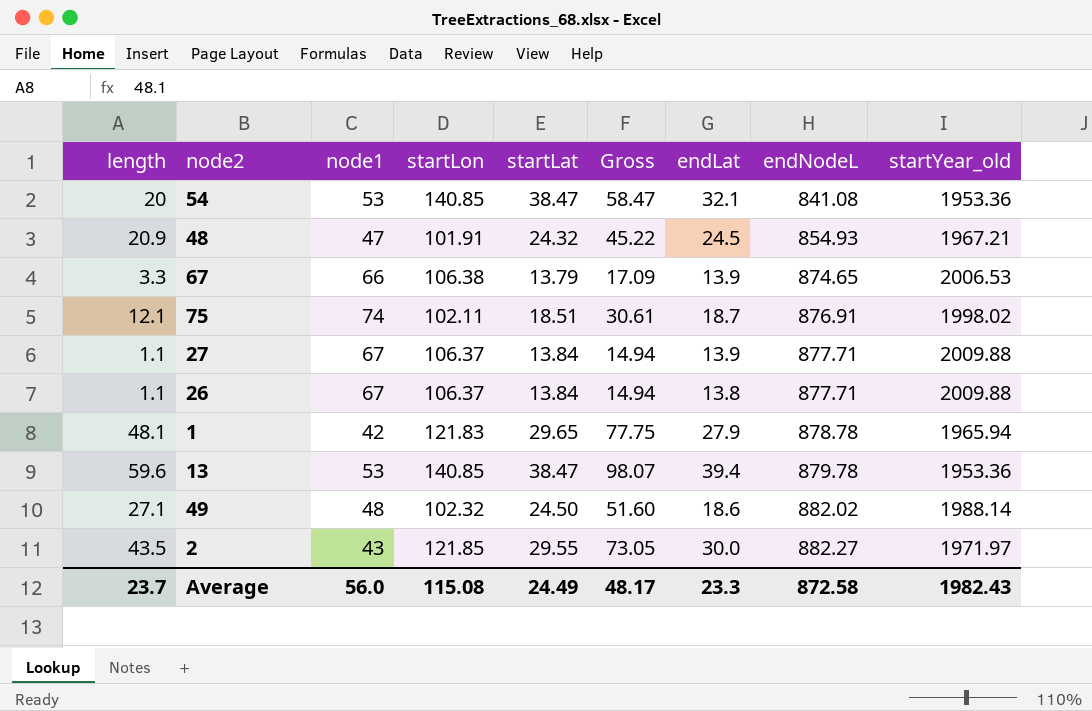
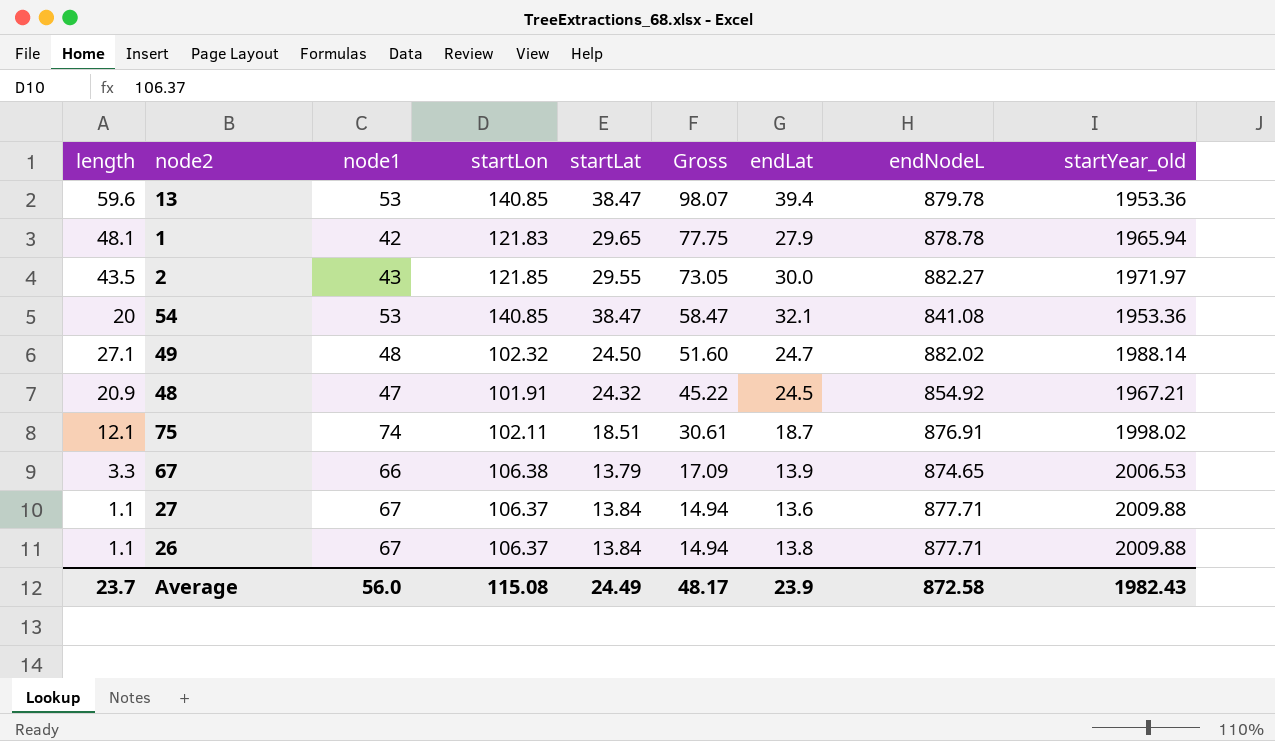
row order: endNodeL ascending -> Gross descending
49 | endLat: 18.6 -> 24.7
48 | endNodeL: 854.93 -> 854.92
27 | endLat: 13.9 -> 13.6
Average | endLat: 23.3 -> 23.9

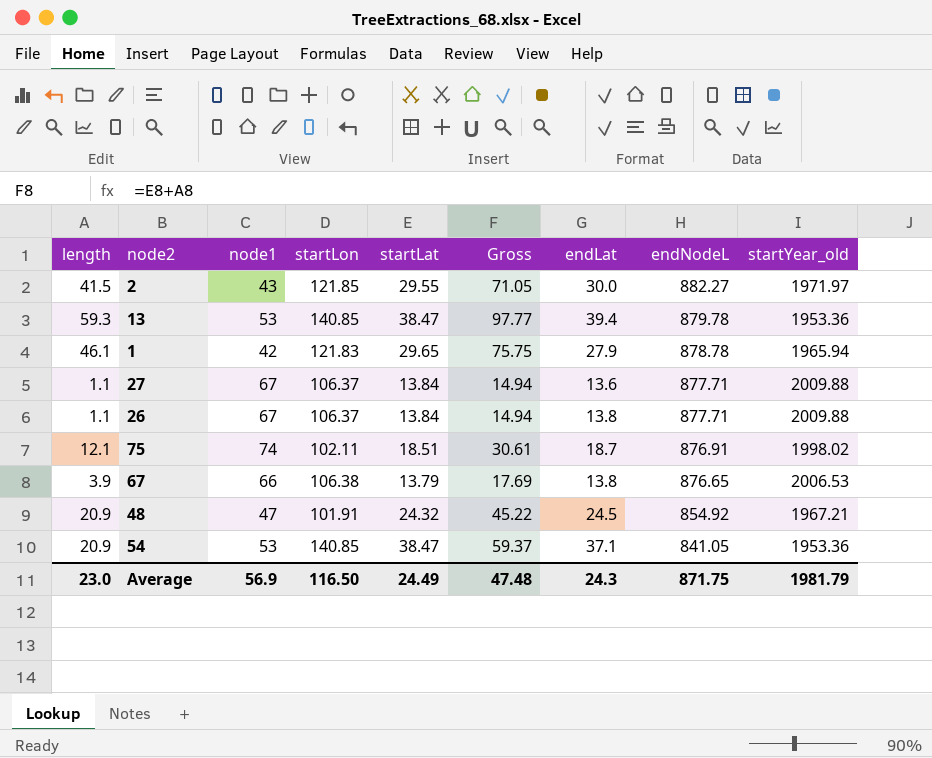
row order: Gross descending -> endNodeL descending
row 49: 27.1 | 48 | 102.32 | 24.50 | 51.60 | 24.7 | 882.02 | 1988.14 -> none
2 | length: 43.5 -> 41.5
2 | Gross: 73.05 -> 71.05
13 | length: 59.6 -> 59.3
13 | Gross: 98.07 -> 97.77
1 | length: 48.1 -> 46.1
1 | Gross: 77.75 -> 75.75
67 | length: 3.3 -> 3.9
67 | Gross: 17.09 -> 17.69
67 | endLat: 13.9 -> 13.8
67 | endNodeL: 874.65 -> 876.65
54 | length: 20 -> 20.9
54 | Gross: 58.47 -> 59.37
54 | endLat: 32.1 -> 37.1
54 | endNodeL: 841.08 -> 841.05
Average | length: 23.7 -> 23.0
Average | node1: 56.0 -> 56.9
Average | startLon: 115.08 -> 116.50
Average | Gross: 48.17 -> 47.48
Average | endLat: 23.9 -> 24.3
Average | endNodeL: 872.58 -> 871.75
Average | startYear_old: 1982.43 -> 1981.79

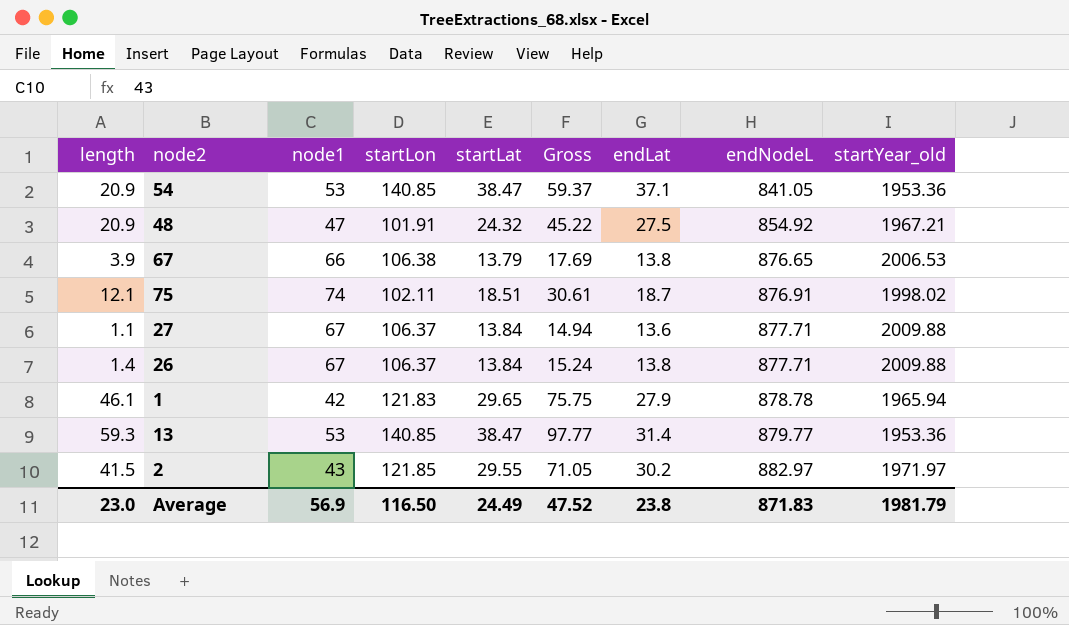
row order: endNodeL descending -> endNodeL ascending
48 | endLat: 24.5 -> 27.5
26 | length: 1.1 -> 1.4
26 | Gross: 14.94 -> 15.24
13 | endLat: 39.4 -> 31.4
13 | endNodeL: 879.78 -> 879.77
2 | endLat: 30.0 -> 30.2
2 | endNodeL: 882.27 -> 882.97
Average | Gross: 47.48 -> 47.52
Average | endLat: 24.3 -> 23.8
Average | endNodeL: 871.75 -> 871.83

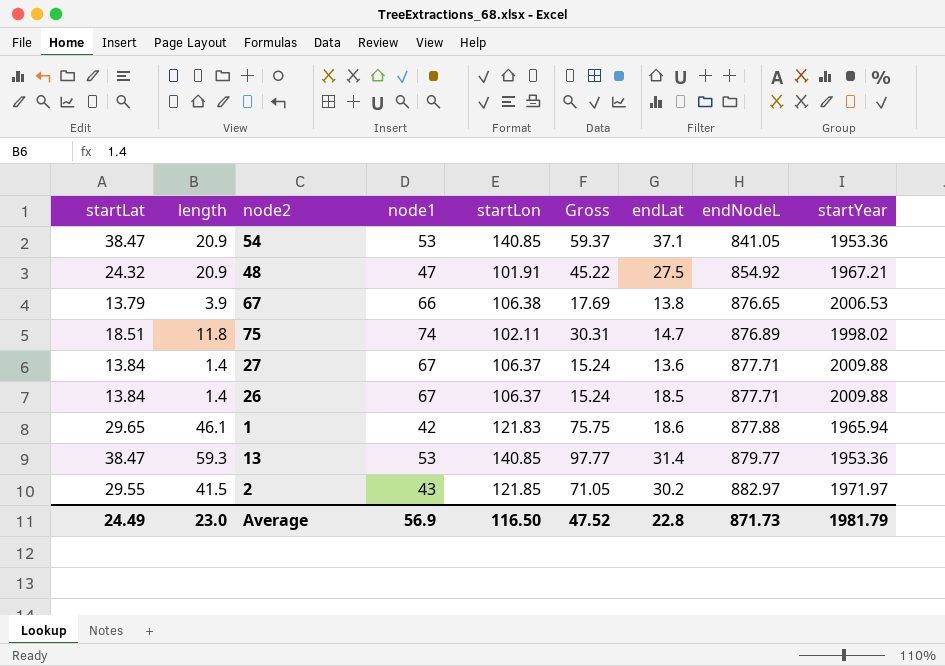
column startLat | position: 5 -> 1
column name: startYear_old -> startYear
75 | length: 12.1 -> 11.8
75 | Gross: 30.61 -> 30.31
75 | endLat: 18.7 -> 14.7
75 | endNodeL: 876.91 -> 876.89
27 | length: 1.1 -> 1.4
27 | Gross: 14.94 -> 15.24
26 | endLat: 13.8 -> 18.5
1 | endLat: 27.9 -> 18.6
1 | endNodeL: 878.78 -> 877.88
Average | endLat: 23.8 -> 22.8
Average | endNodeL: 871.83 -> 871.73

